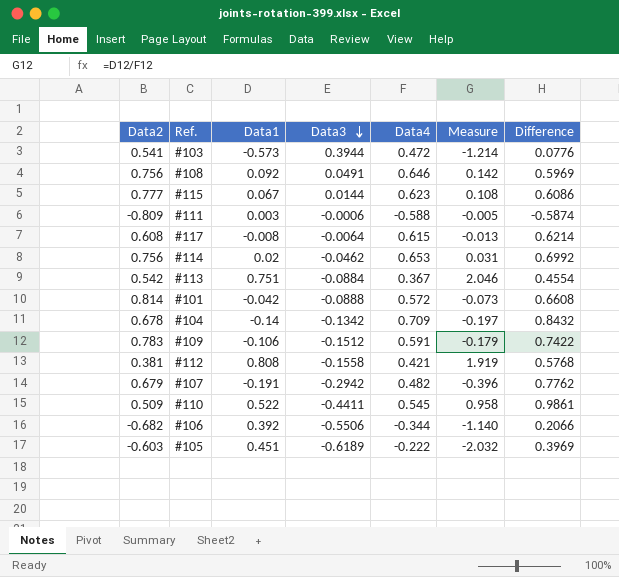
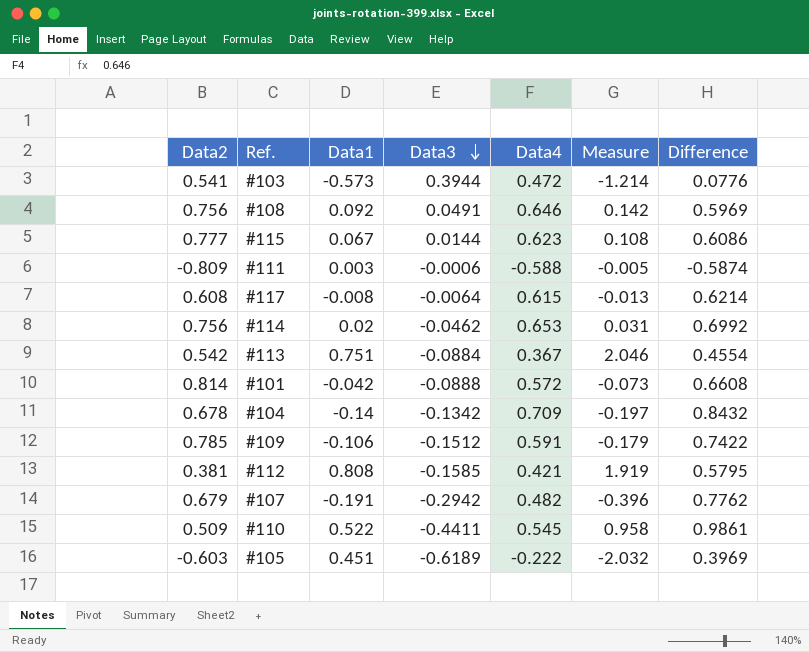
row #106: -0.682 | 0.392 | -0.5506 | -0.344 | -1.140 | 0.2066 -> none
#109 | Data2: 0.783 -> 0.785
#112 | Data3: -0.1558 -> -0.1585
#112 | Difference: 0.5768 -> 0.5795

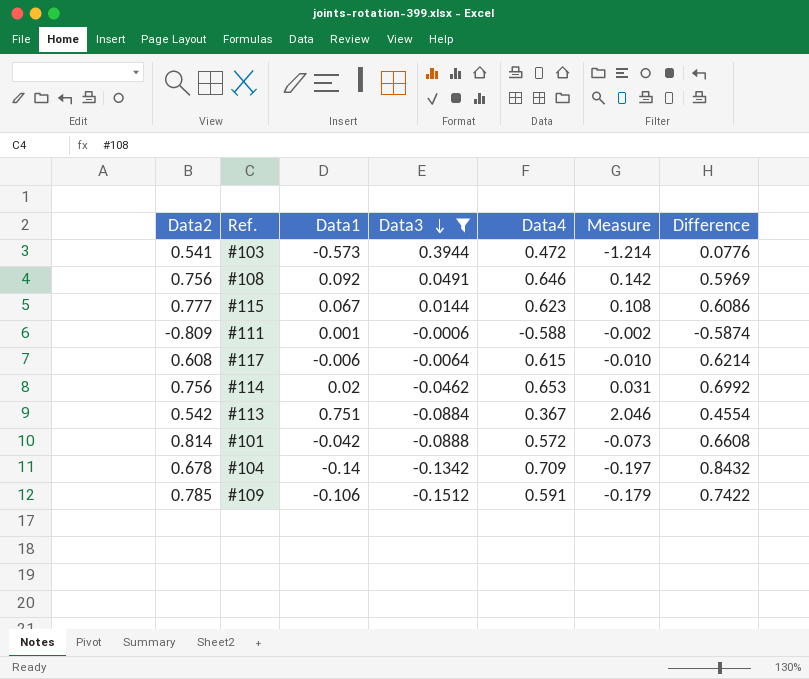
filter: none -> Data3 >= -0.1512
#111 | Data1: 0.003 -> 0.001
#111 | Measure: -0.005 -> -0.002
#117 | Data1: -0.008 -> -0.006
#117 | Measure: -0.013 -> -0.010

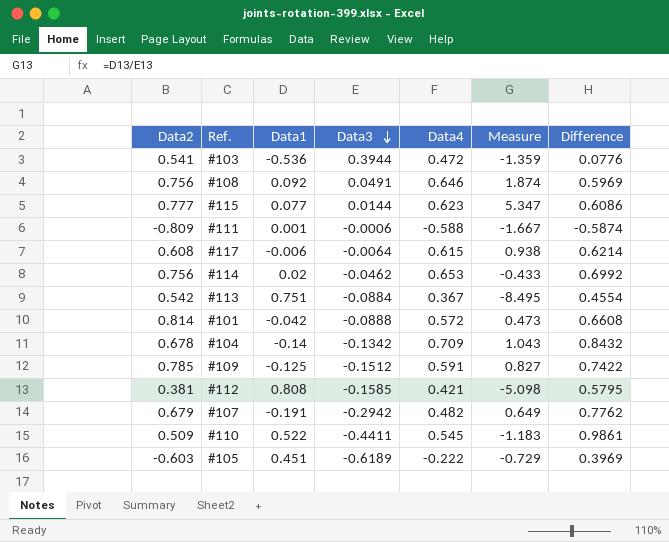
filter: Data3 >= -0.1512 -> none
column Measure | formula: [Data1] / [Data4] -> [Data1] / [Data3]
#103 | Data1: -0.573 -> -0.536
#115 | Data1: 0.067 -> 0.077
#109 | Data1: -0.106 -> -0.125

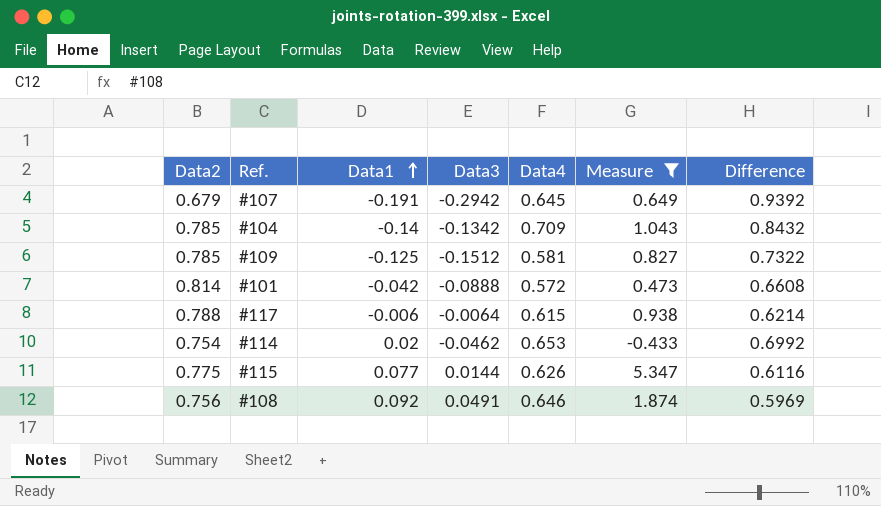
filter: none -> Measure >= -0.433
row order: Data3 descending -> Data1 ascending
#107 | Data4: 0.482 -> 0.645
#107 | Difference: 0.7762 -> 0.9392
#104 | Data2: 0.678 -> 0.785
#109 | Data4: 0.591 -> 0.581
#109 | Difference: 0.7422 -> 0.7322
#117 | Data2: 0.608 -> 0.788
#114 | Data2: 0.756 -> 0.754
#115 | Data2: 0.777 -> 0.775
#115 | Data4: 0.623 -> 0.626
#115 | Difference: 0.6086 -> 0.6116

